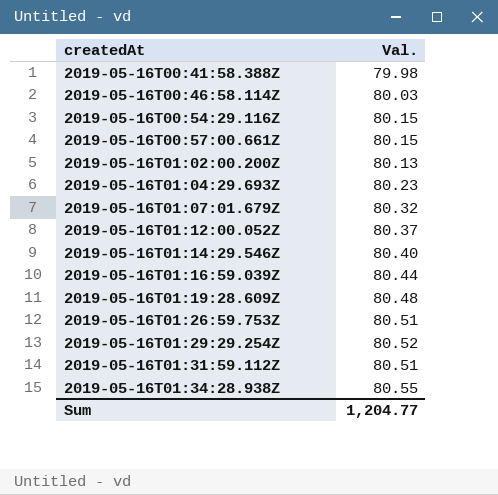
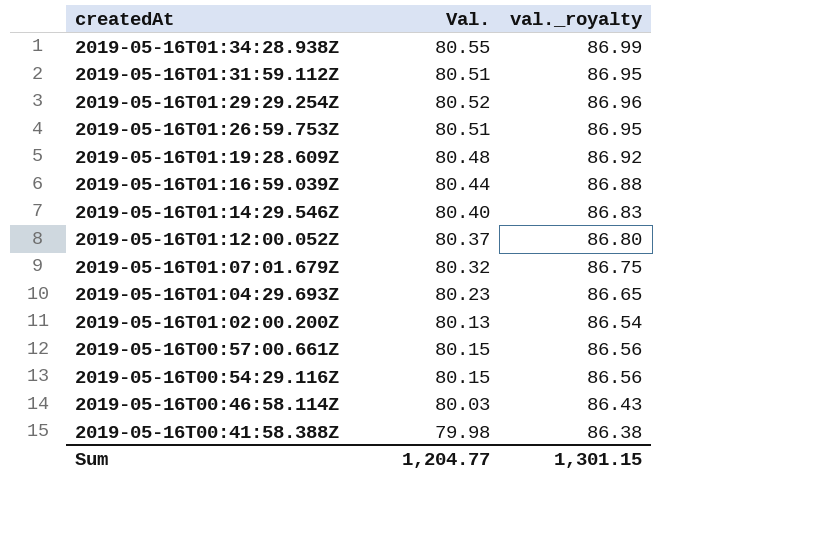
row order: createdAt ascending -> createdAt descending
column val._royalty | formula: none -> [Val.] * 1.08

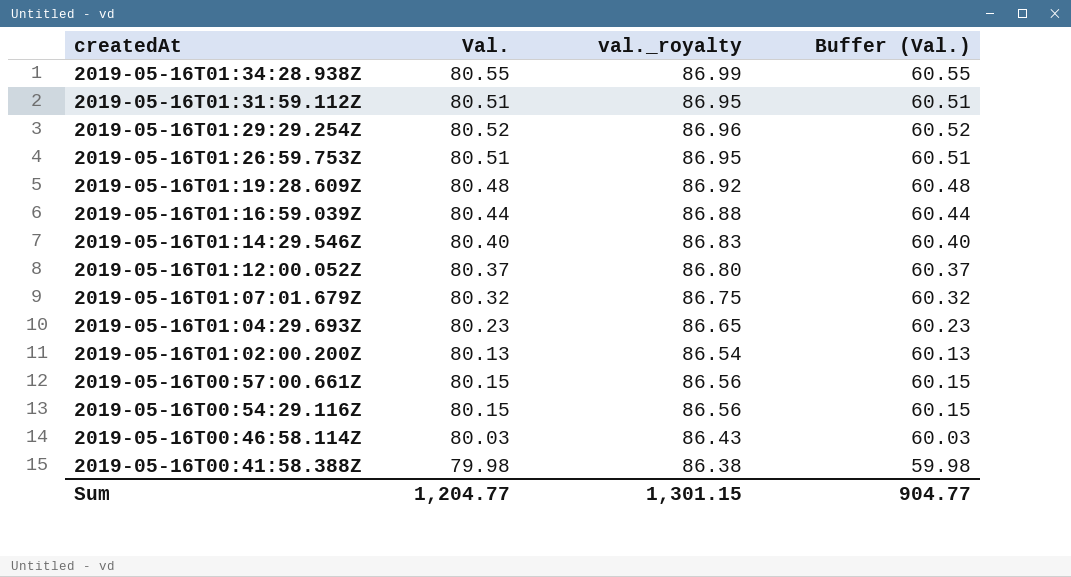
column Buffer (Val.) | formula: none -> [Val.] - 20

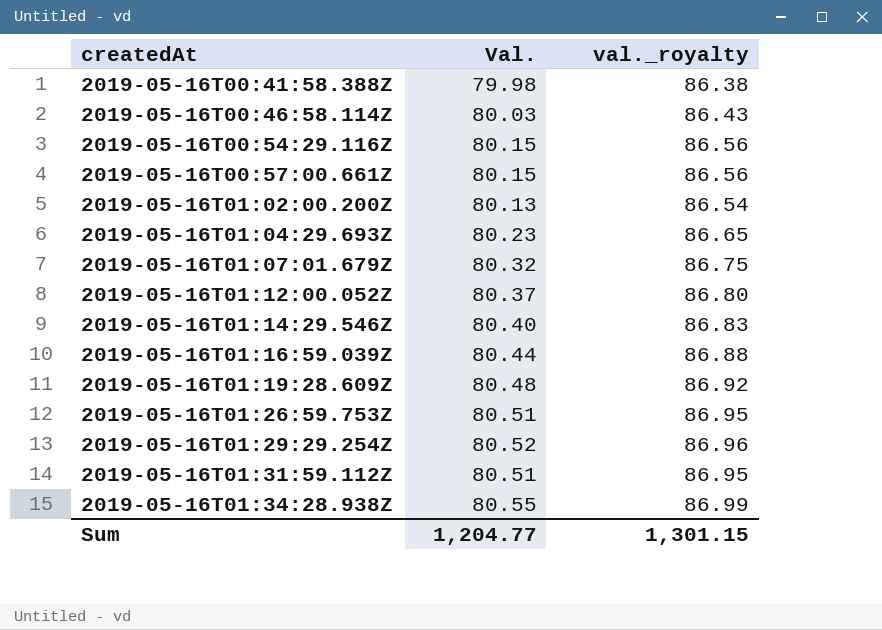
row order: createdAt descending -> createdAt ascending
column Buffer (Val.) | formula: [Val.] - 20 -> none

